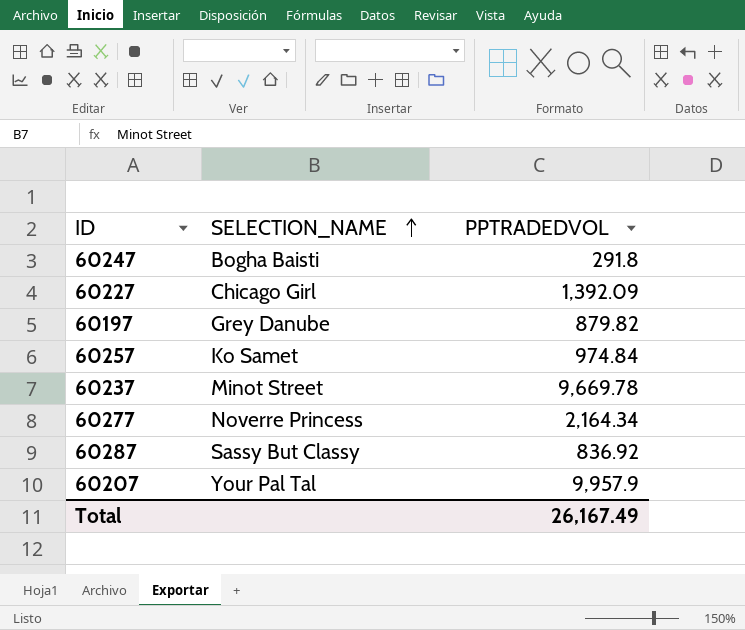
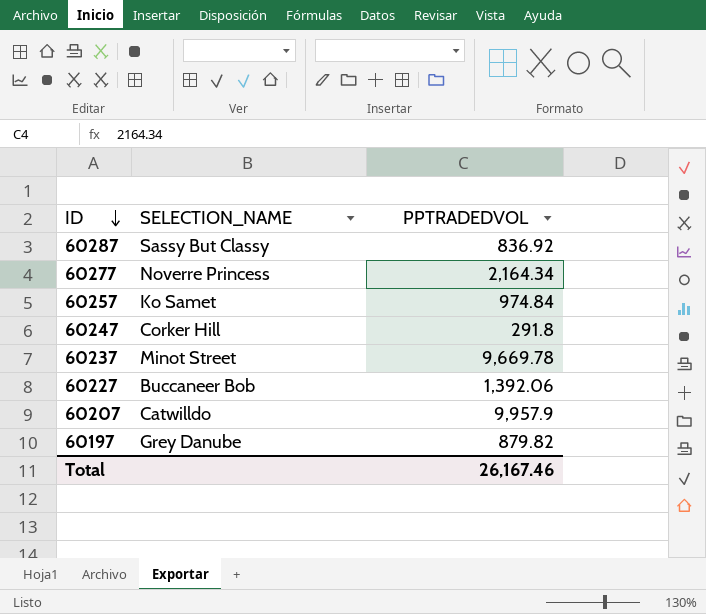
row order: SELECTION_NAME ascending -> ID descending
60247 | SELECTION_NAME: Bogha Baisti -> Corker Hill
60227 | SELECTION_NAME: Chicago Girl -> Buccaneer Bob
60227 | PPTRADEDVOL: 1,392.09 -> 1,392.06
60207 | SELECTION_NAME: Your Pal Tal -> Catwilldo
Total | PPTRADEDVOL: 26,167.49 -> 26,167.46

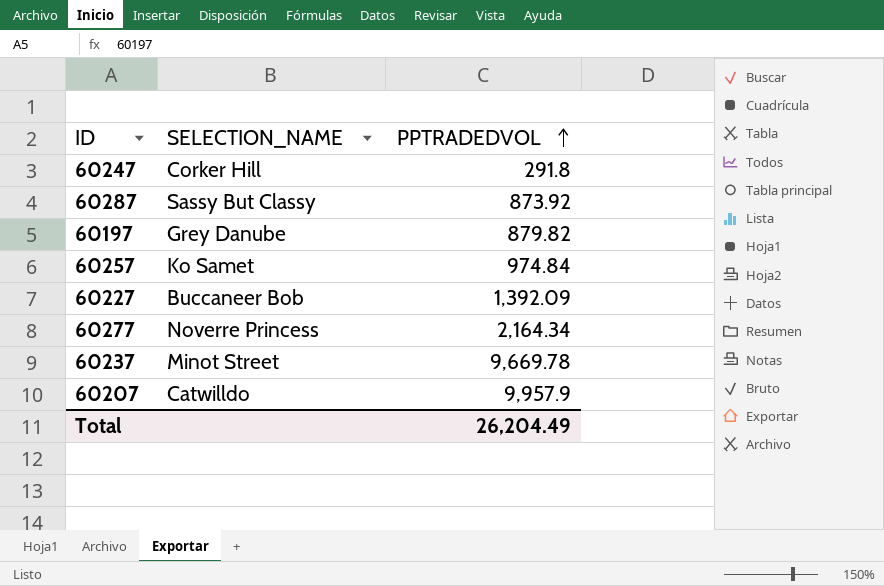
row order: ID descending -> PPTRADEDVOL ascending
60287 | PPTRADEDVOL: 836.92 -> 873.92
60227 | PPTRADEDVOL: 1,392.06 -> 1,392.09
Total | PPTRADEDVOL: 26,167.46 -> 26,204.49

